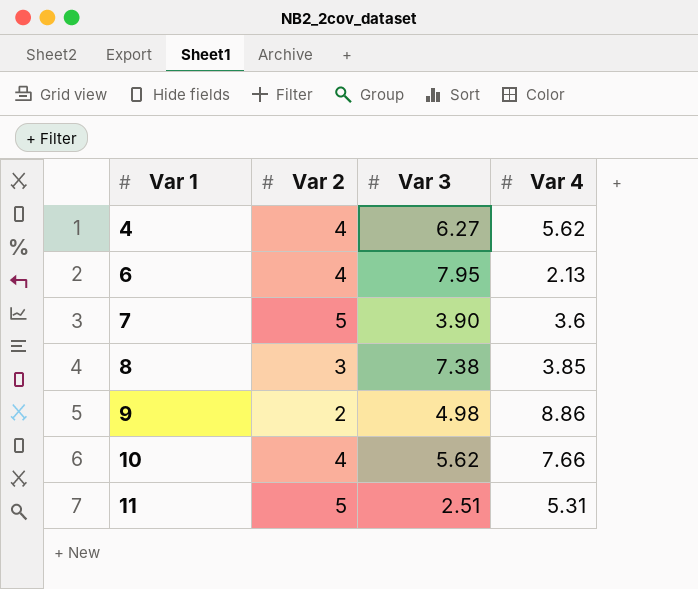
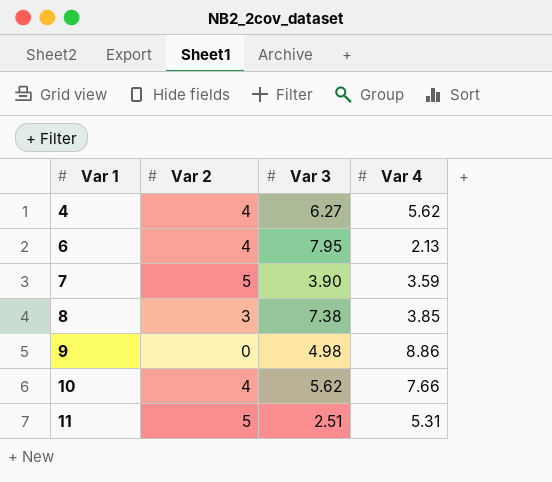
7 | Var 4: 3.6 -> 3.59
9 | Var 2: 2 -> 0

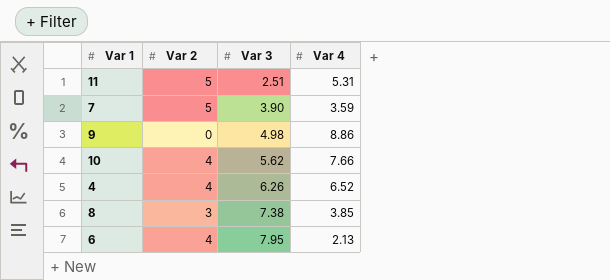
row order: Var 1 ascending -> Var 3 ascending
4 | Var 3: 6.27 -> 6.26
4 | Var 4: 5.62 -> 6.52

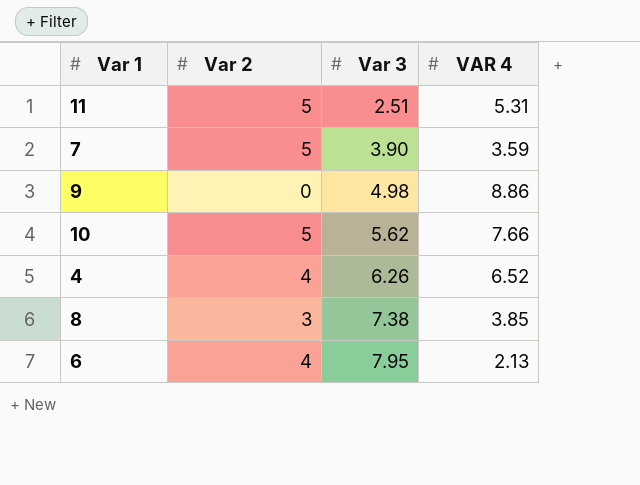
column name: Var 4 -> VAR 4
10 | Var 2: 4 -> 5

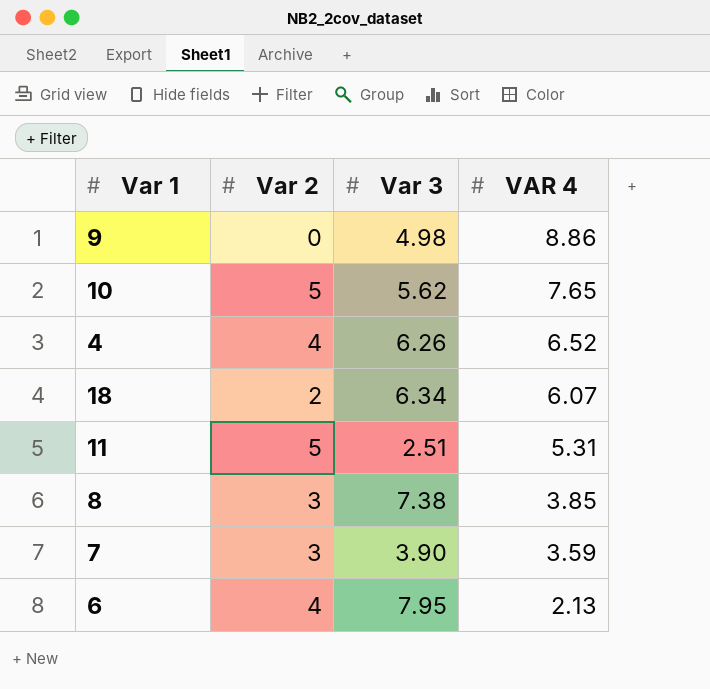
row order: Var 3 ascending -> VAR 4 descending
10 | VAR 4: 7.66 -> 7.65
row 18: none -> 2 | 6.34 | 6.07
7 | Var 2: 5 -> 3

